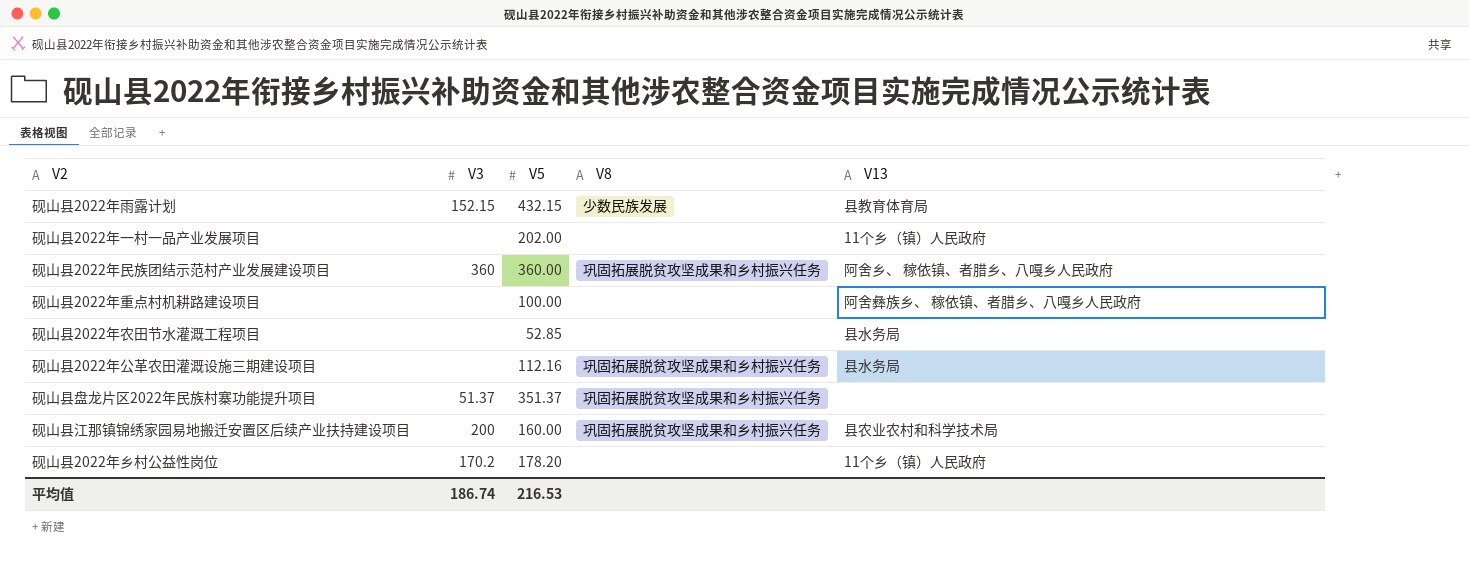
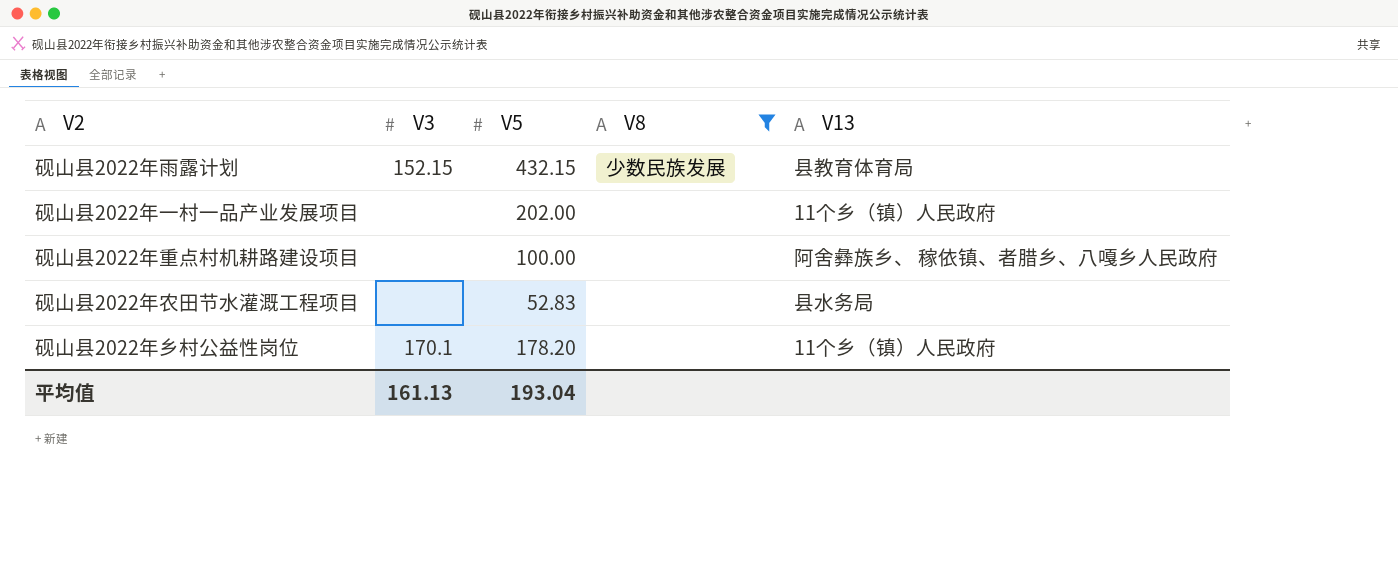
filter: none -> V8 != 巩固拓展脱贫攻坚成果和乡村振兴任务
砚山县2022年农田节水灌溉工程项目 | V5: 52.85 -> 52.83
砚山县2022年乡村公益性岗位 | V3: 170.2 -> 170.1
平均值 | V3: 186.74 -> 161.13
平均值 | V5: 216.53 -> 193.04

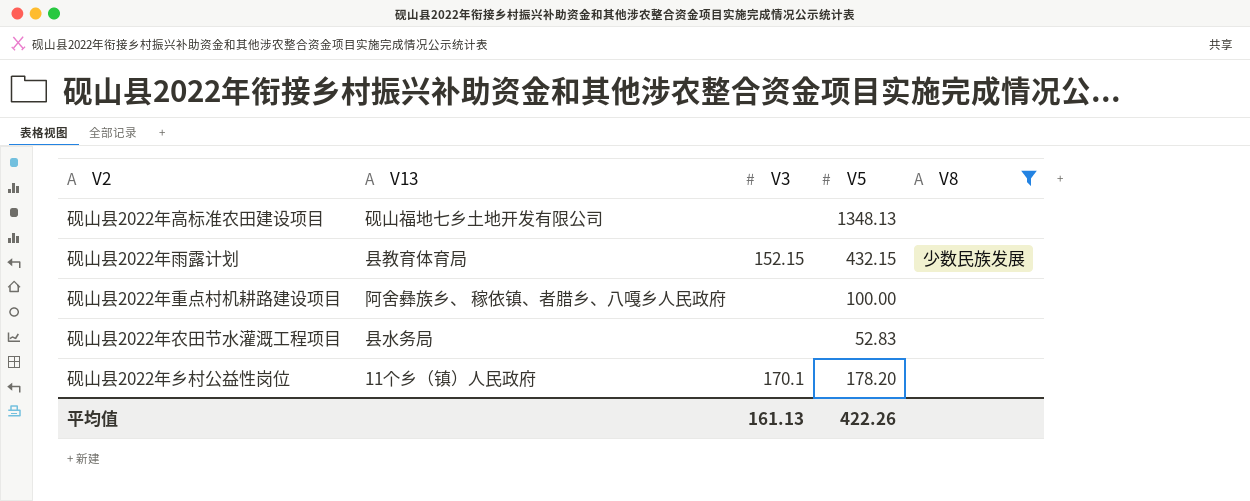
column V13 | position: 5 -> 2
row 砚山县2022年一村一品产业发展项目: none | 202.00 | none | 11个乡（镇）人民政府 -> none
row 砚山县2022年高标准农田建设项目: none -> 砚山福地七乡土地开发有限公司 | none | 1348.13 | none
平均值 | V5: 193.04 -> 422.26

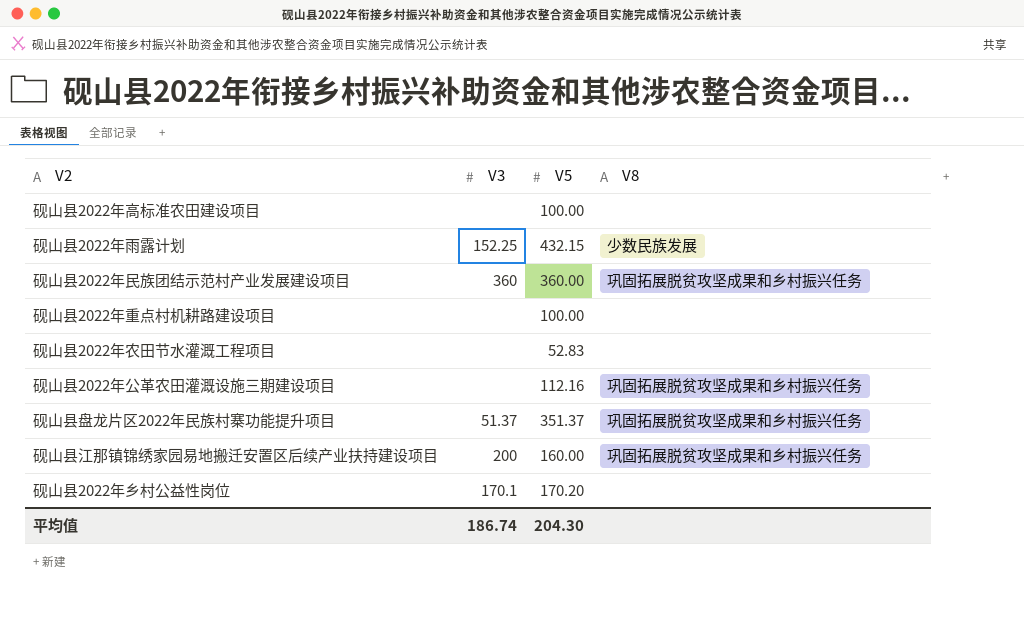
filter: V8 != 巩固拓展脱贫攻坚成果和乡村振兴任务 -> none
column V13 | position: 2 -> none
砚山县2022年高标准农田建设项目 | V5: 1348.13 -> 100.00
砚山县2022年雨露计划 | V3: 152.15 -> 152.25
砚山县2022年乡村公益性岗位 | V5: 178.20 -> 170.20
平均值 | V3: 161.13 -> 186.74
平均值 | V5: 422.26 -> 204.30

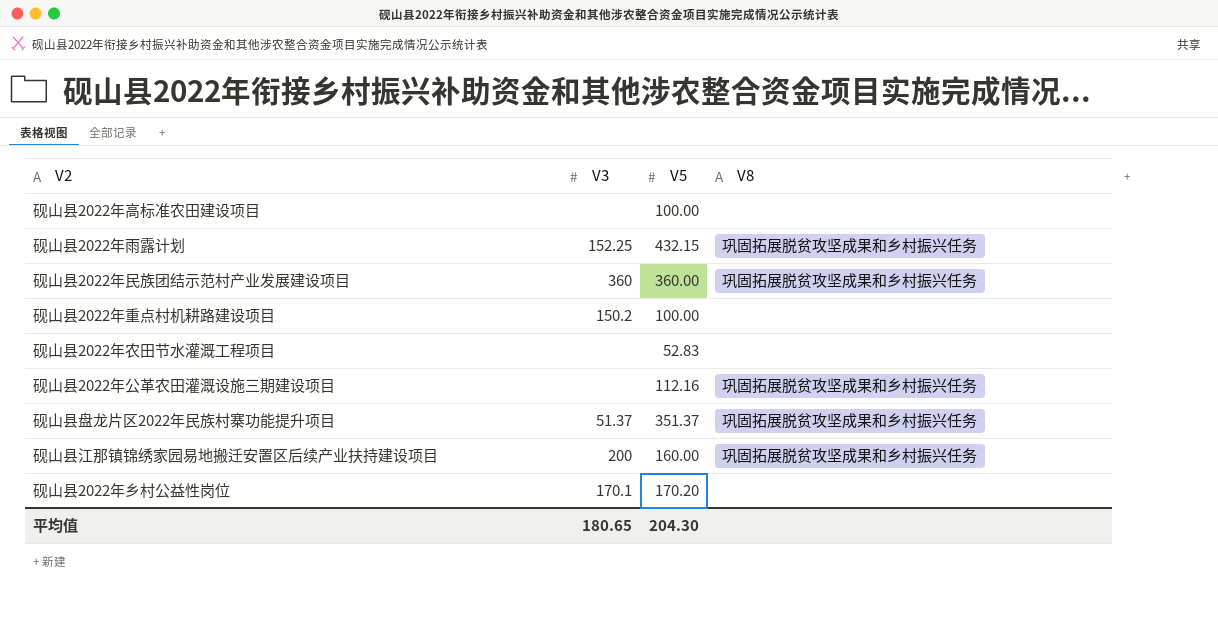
砚山县2022年雨露计划 | V8: 少数民族发展 -> 巩固拓展脱贫攻坚成果和乡村振兴任务
砚山县2022年重点村机耕路建设项目 | V3: none -> 150.2
平均值 | V3: 186.74 -> 180.65

